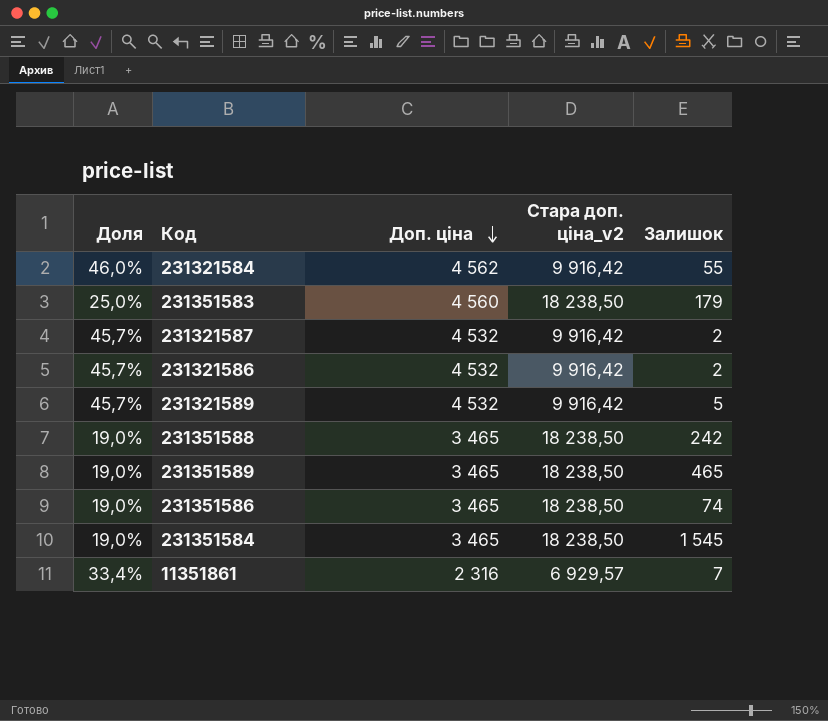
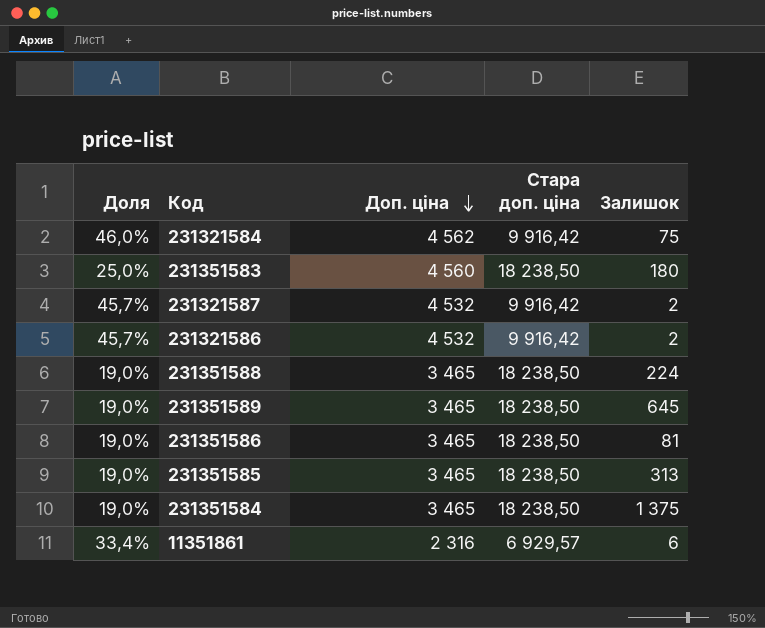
column name: Стара доп. ціна_v2 -> Стара доп. ціна
row 231321589: 45,7% | 4 532 | 9 916,42 | 5 -> none
231321584 | Залишок: 55 -> 75
231351583 | Залишок: 179 -> 180
231351588 | Залишок: 242 -> 224
231351589 | Залишок: 465 -> 645
231351586 | Залишок: 74 -> 81
row 231351585: none -> 19,0% | 3 465 | 18 238,50 | 313
231351584 | Залишок: 1 545 -> 1 375
11351861 | Залишок: 7 -> 6

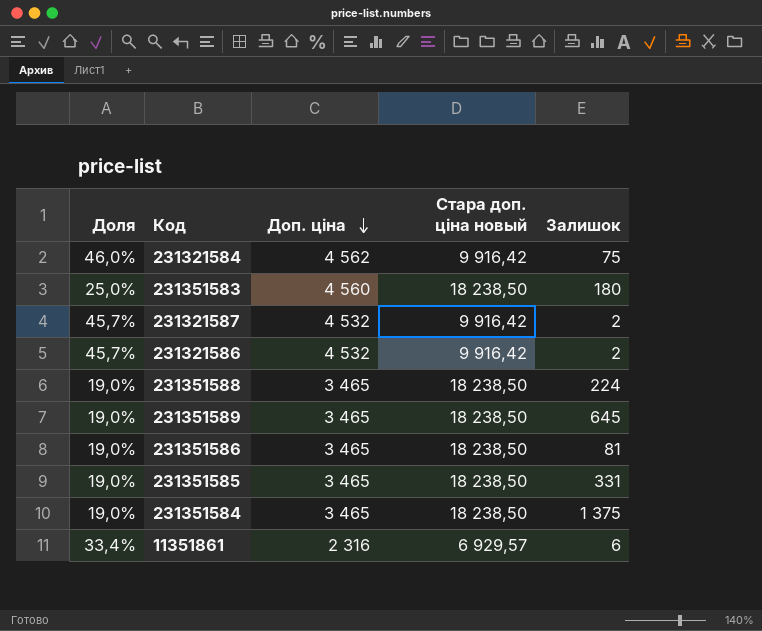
column name: Стара доп. ціна -> Стара доп. ціна новый
231351585 | Залишок: 313 -> 331

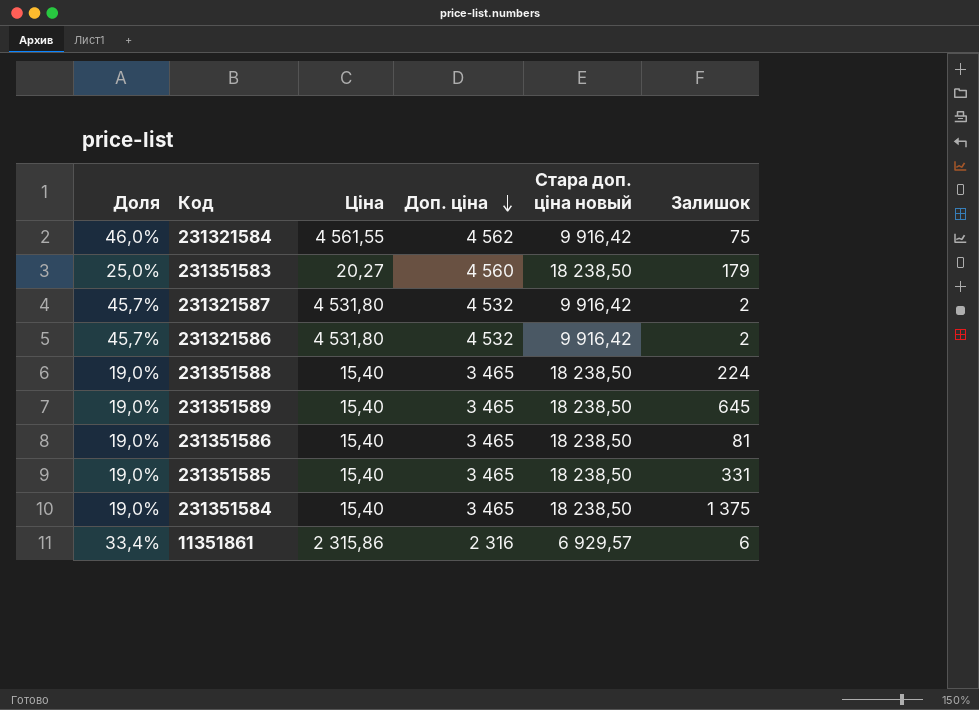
column Ціна | position: none -> 3
231351583 | Залишок: 180 -> 179

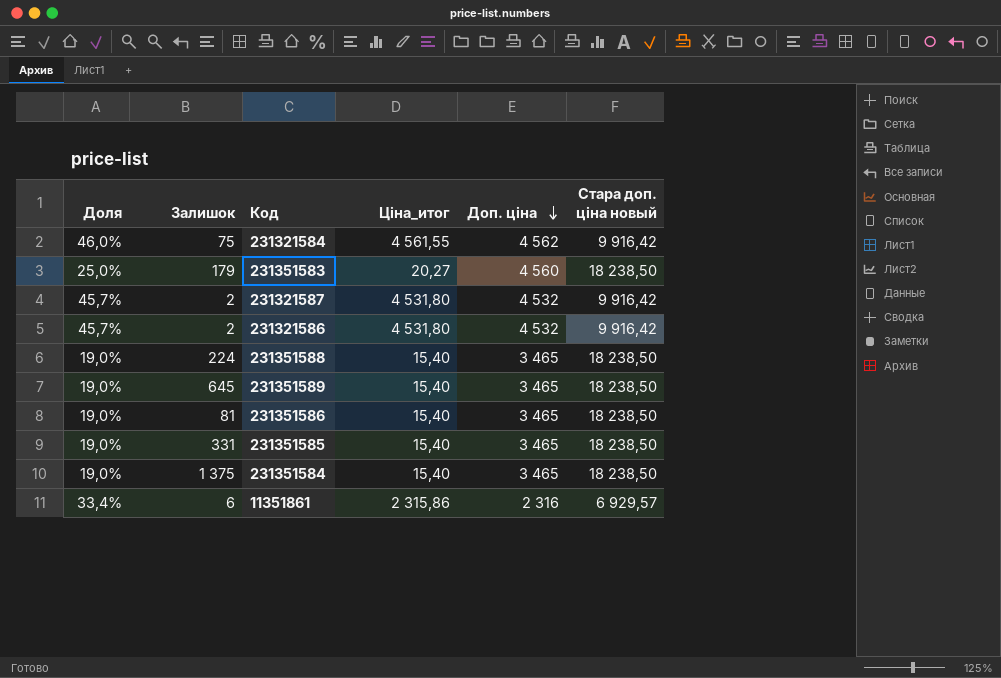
column Залишок | position: 6 -> 2
column name: Ціна -> Ціна_итог

